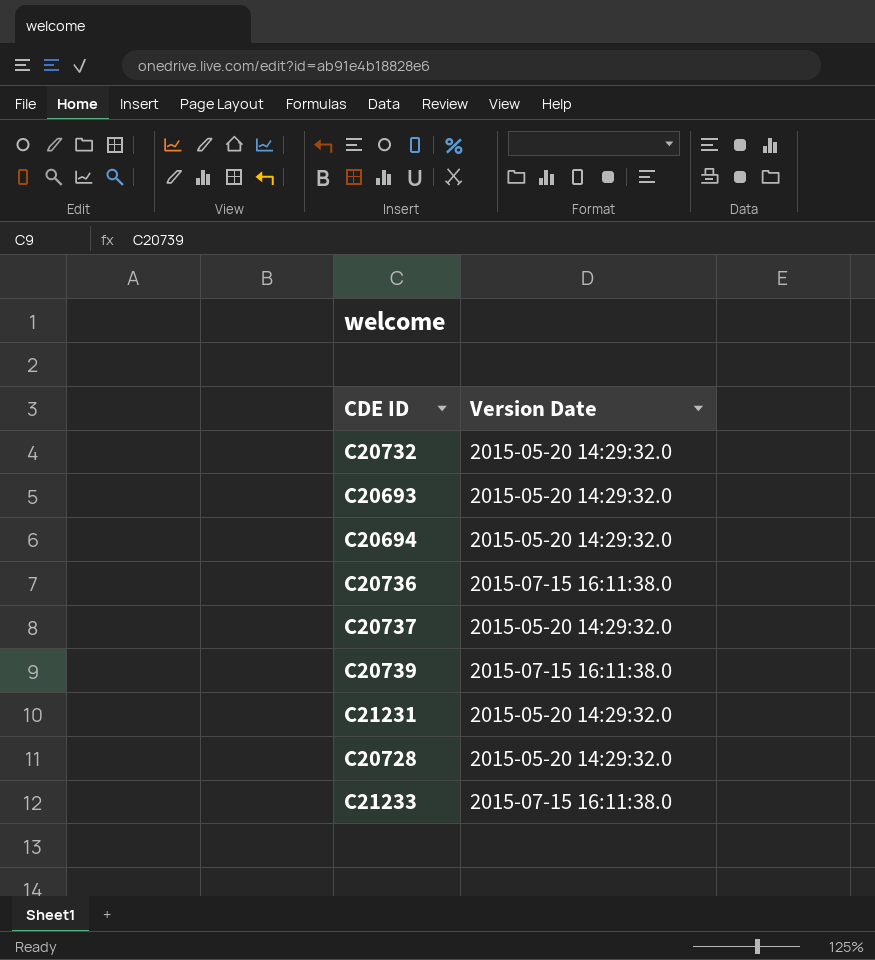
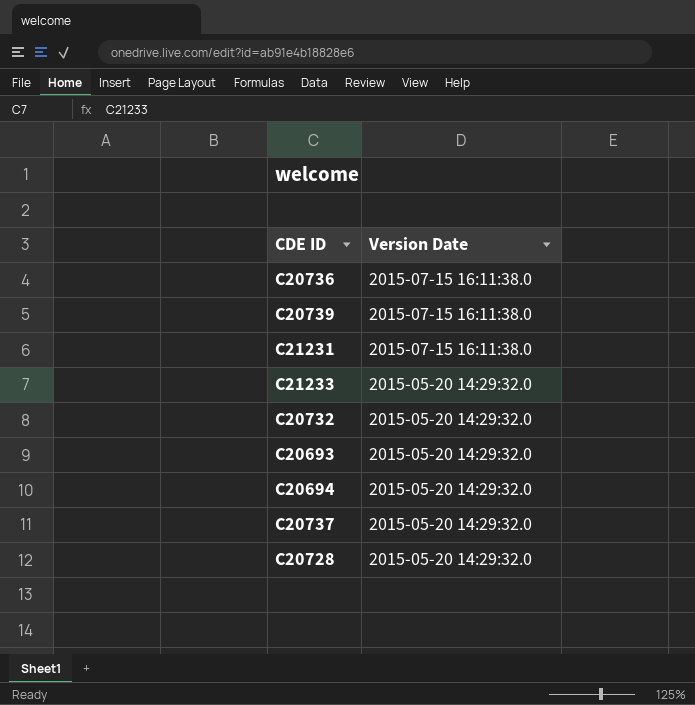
row order: none -> Version Date descending
C21231 | Version Date: 2015-05-20 14:29:32.0 -> 2015-07-15 16:11:38.0
C21233 | Version Date: 2015-07-15 16:11:38.0 -> 2015-05-20 14:29:32.0

